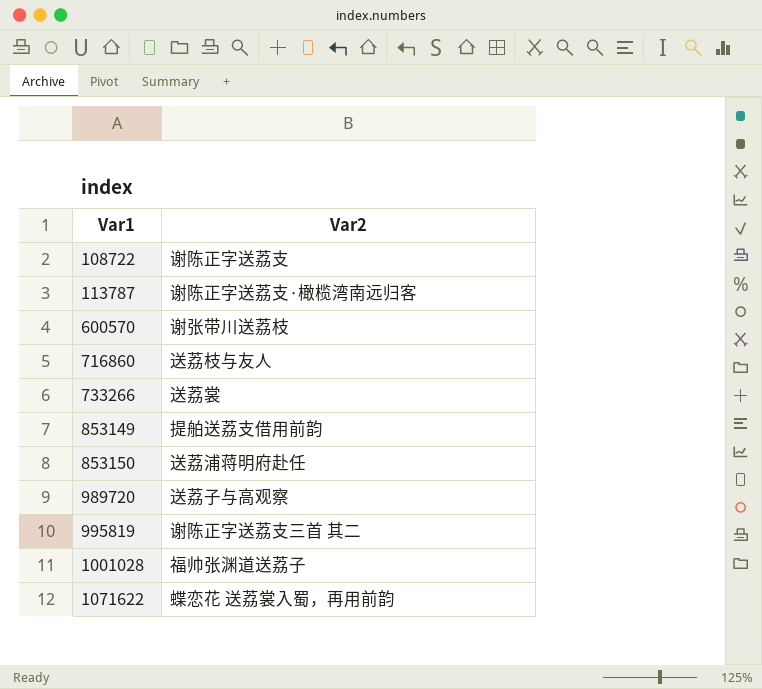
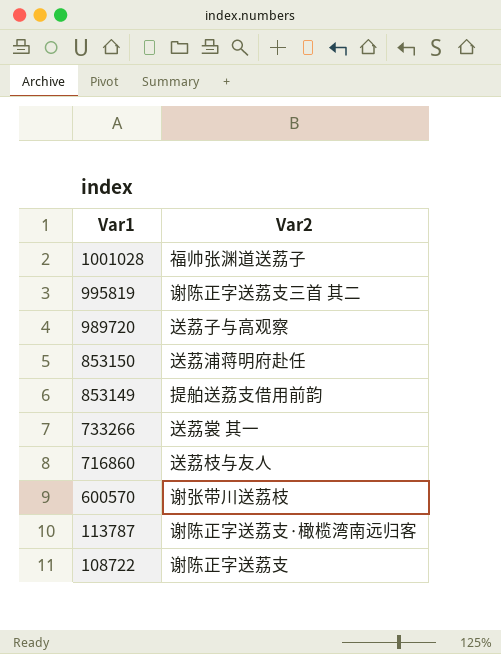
row order: Var1 ascending -> Var1 descending
row 1071622: 蝶恋花 送荔裳入蜀，再用前韵 -> none
733266 | Var2: 送荔裳 -> 送荔裳 其一

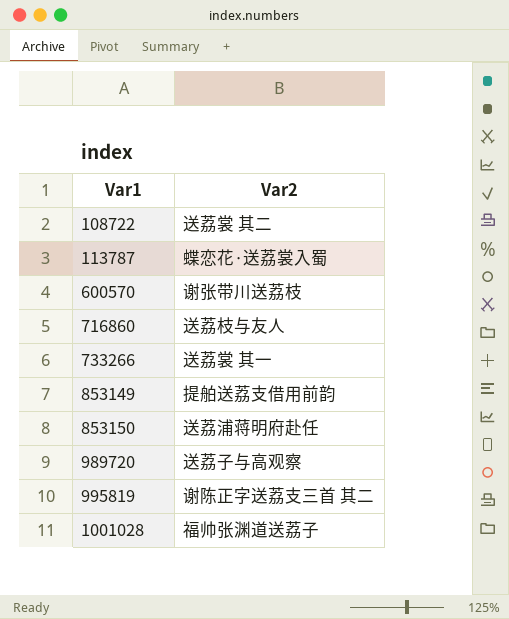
row order: Var1 descending -> Var1 ascending
108722 | Var2: 谢陈正字送荔支 -> 送荔裳 其二
113787 | Var2: 谢陈正字送荔支·橄榄湾南远归客 -> 蝶恋花·送荔裳入蜀

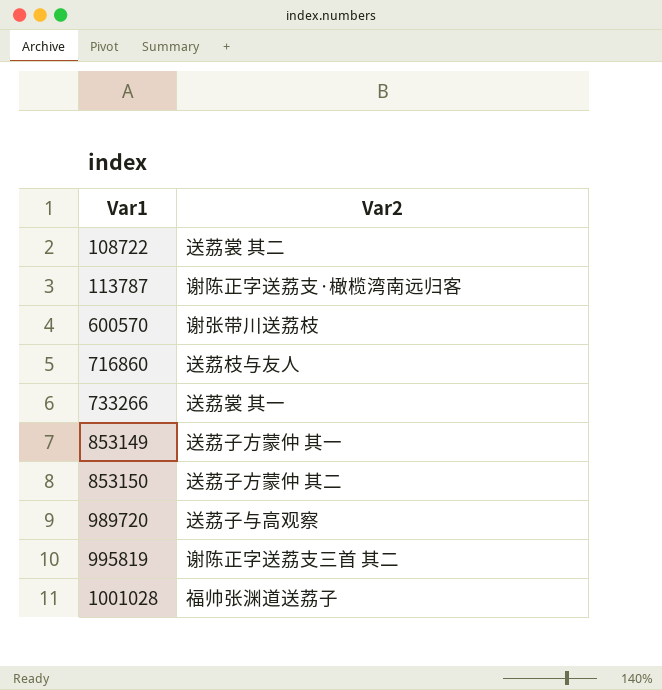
113787 | Var2: 蝶恋花·送荔裳入蜀 -> 谢陈正字送荔支·橄榄湾南远归客
853149 | Var2: 提舶送荔支借用前韵 -> 送荔子方蒙仲 其一
853150 | Var2: 送荔浦蒋明府赴任 -> 送荔子方蒙仲 其二

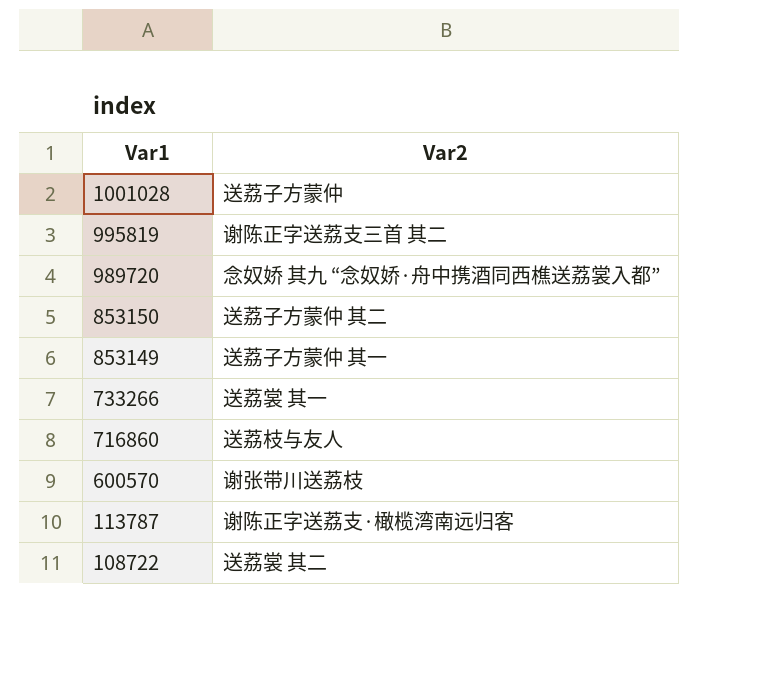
row order: Var1 ascending -> Var1 descending
1001028 | Var2: 福帅张渊道送荔子 -> 送荔子方蒙仲
989720 | Var2: 送荔子与高观察 -> 念奴娇 其九 “念奴娇·舟中携酒同西樵送荔裳入都”

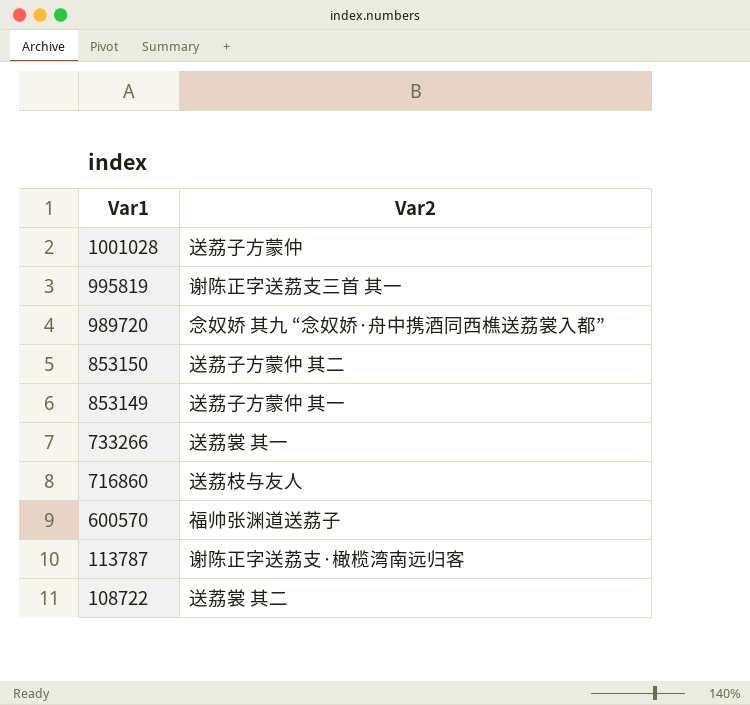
995819 | Var2: 谢陈正字送荔支三首 其二 -> 谢陈正字送荔支三首 其一
600570 | Var2: 谢张带川送荔枝 -> 福帅张渊道送荔子

